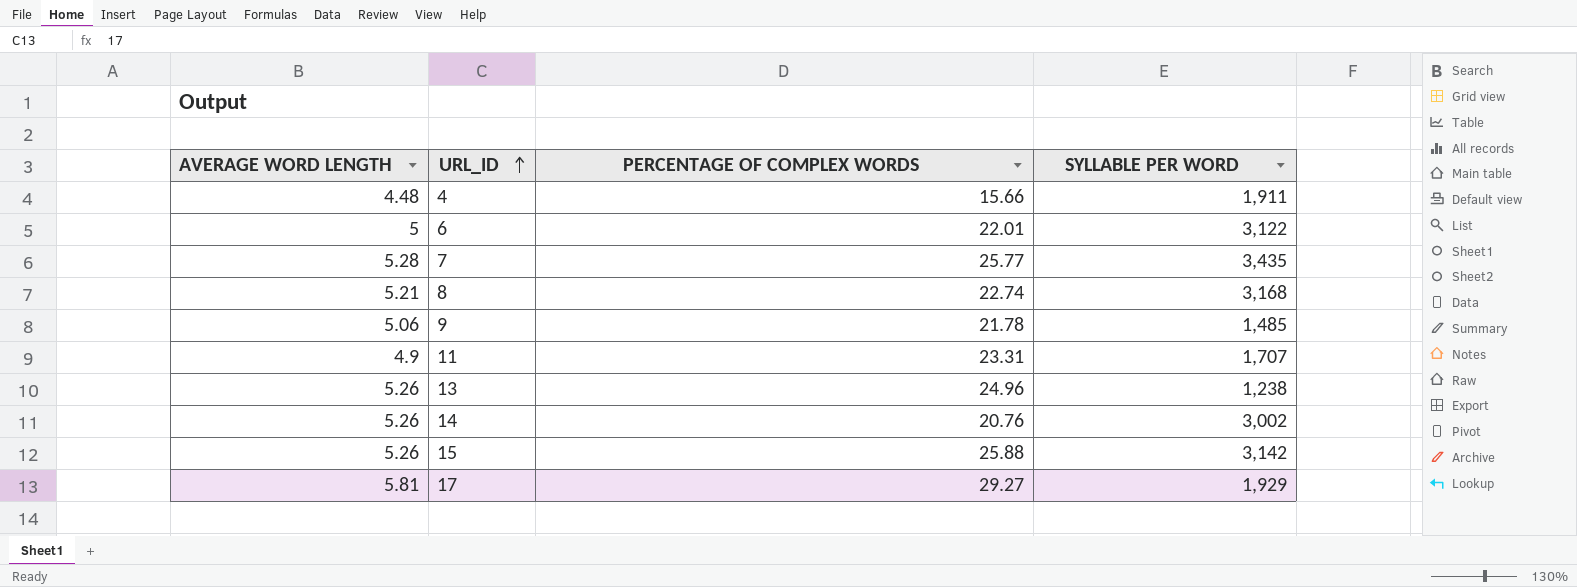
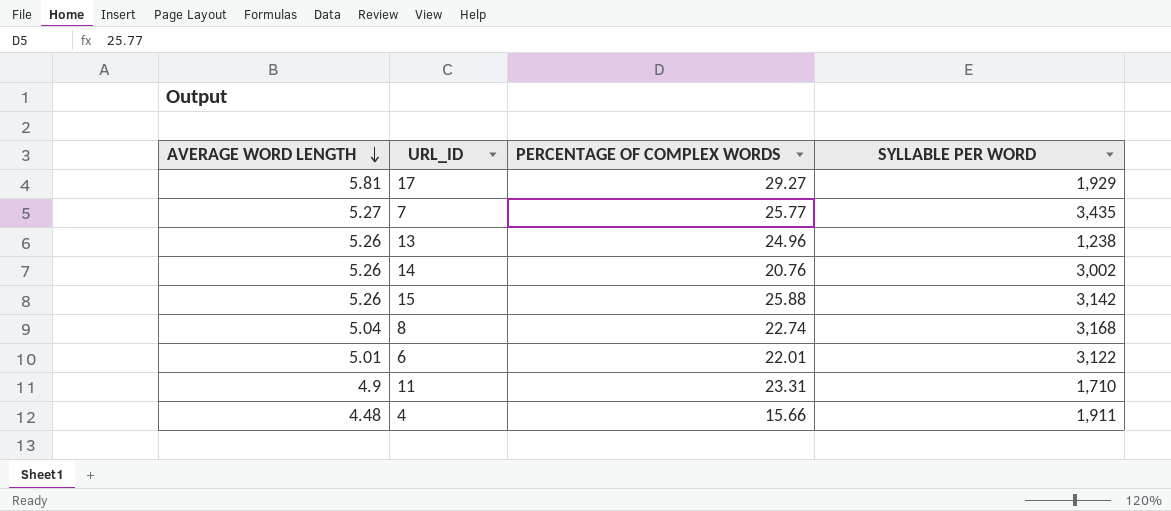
row order: URL_ID ascending -> AVERAGE WORD LENGTH descending
row 9: 5.06 | 21.78 | 1,485 -> none
7 | AVERAGE WORD LENGTH: 5.28 -> 5.27
8 | AVERAGE WORD LENGTH: 5.21 -> 5.04
6 | AVERAGE WORD LENGTH: 5 -> 5.01
11 | SYLLABLE PER WORD: 1,707 -> 1,710

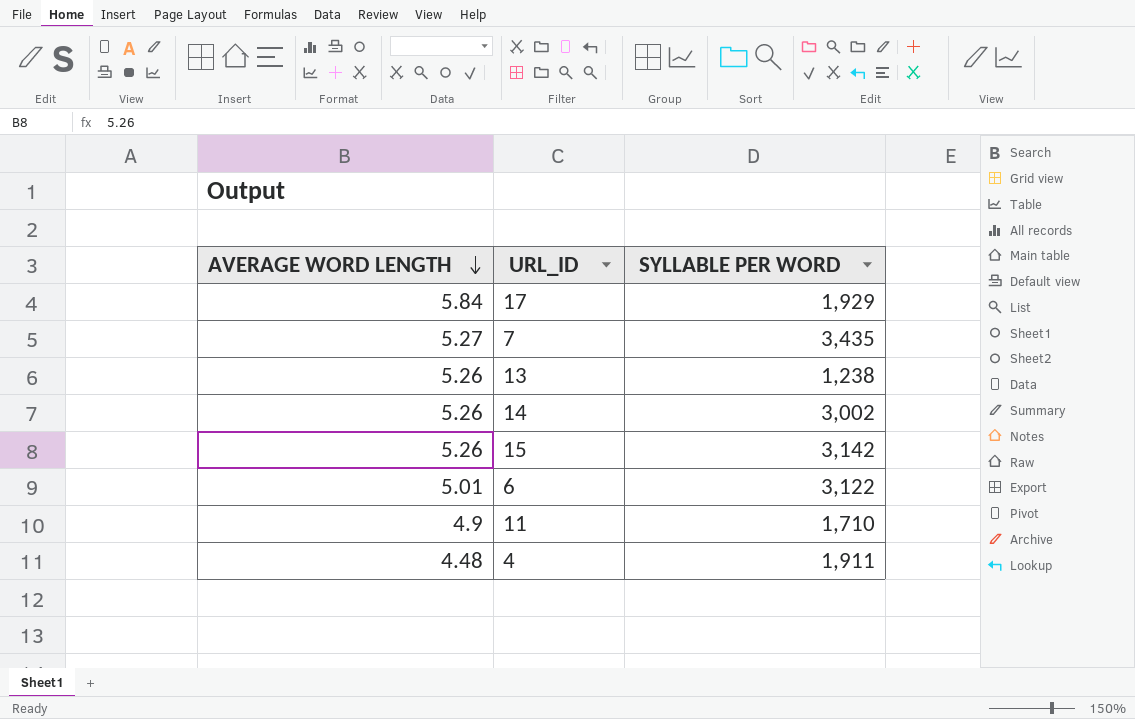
column PERCENTAGE OF COMPLEX WORDS | position: 3 -> none
row 8: 5.04 | 22.74 | 3,168 -> none
17 | AVERAGE WORD LENGTH: 5.81 -> 5.84

